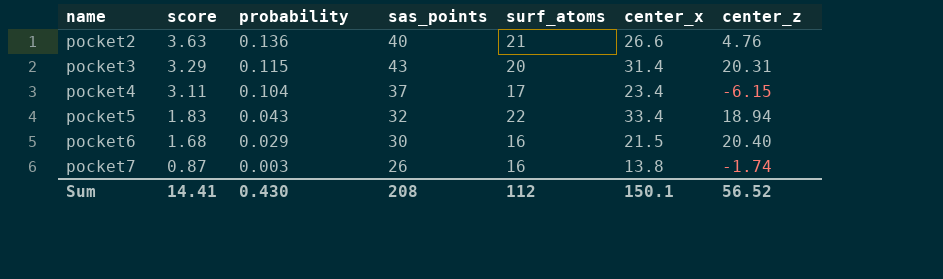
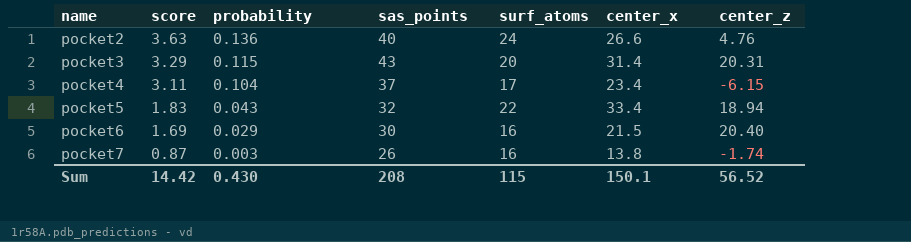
pocket2 | surf_atoms: 21 -> 24
pocket6 | score: 1.68 -> 1.69
Sum | score: 14.41 -> 14.42
Sum | surf_atoms: 112 -> 115

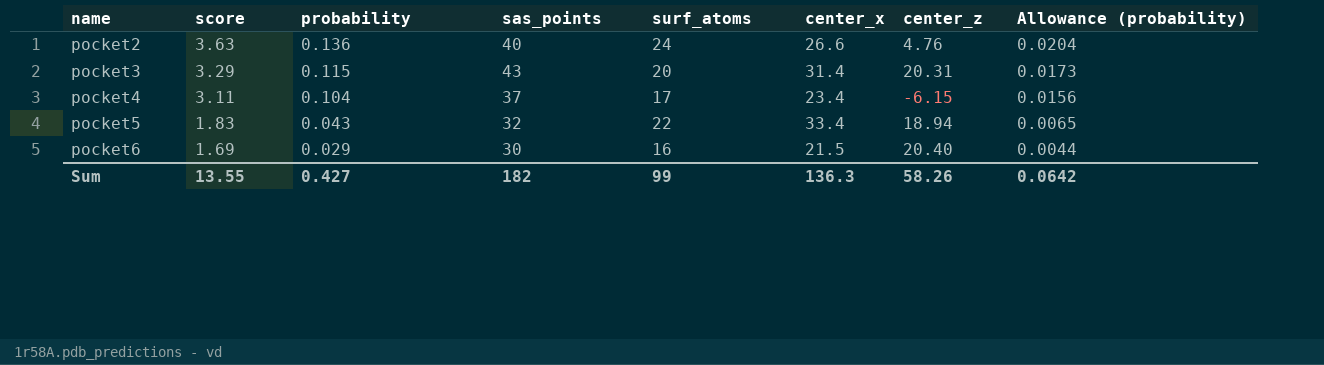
column Allowance (probability) | formula: none -> [probability] * 0.15
row pocket7: 0.87 | 0.003 | 26 | 16 | 13.8 | -1.74 -> none
Sum | score: 14.42 -> 13.55
Sum | probability: 0.430 -> 0.427
Sum | sas_points: 208 -> 182
Sum | surf_atoms: 115 -> 99
Sum | center_x: 150.1 -> 136.3
Sum | center_z: 56.52 -> 58.26

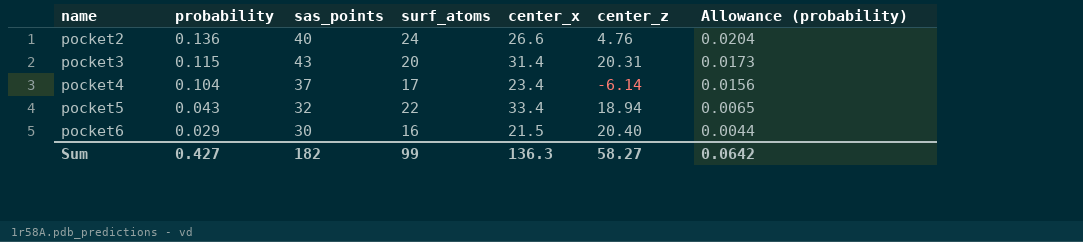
column score | position: 2 -> none
pocket4 | center_z: -6.15 -> -6.14
Sum | center_z: 58.26 -> 58.27

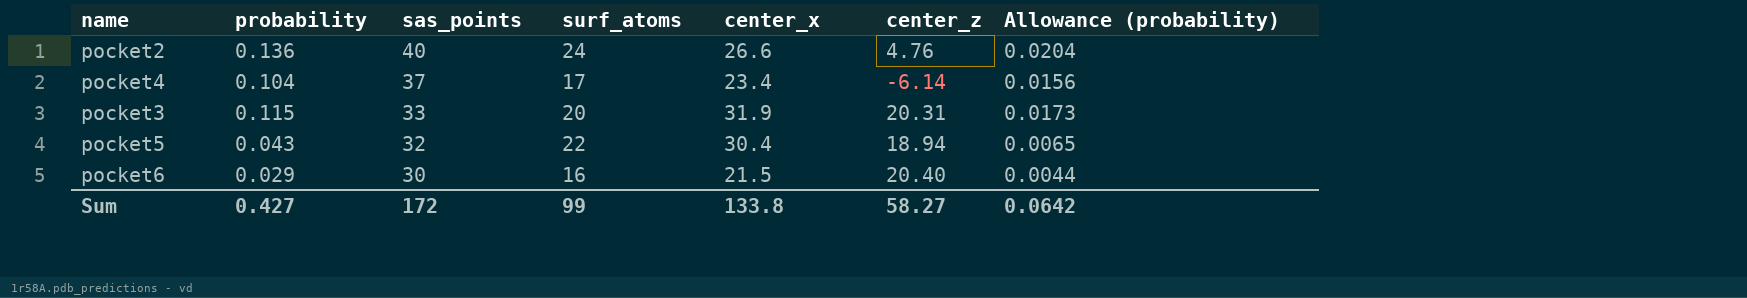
row order: name ascending -> sas_points descending
pocket3 | sas_points: 43 -> 33
pocket3 | center_x: 31.4 -> 31.9
pocket5 | center_x: 33.4 -> 30.4
Sum | sas_points: 182 -> 172
Sum | center_x: 136.3 -> 133.8

